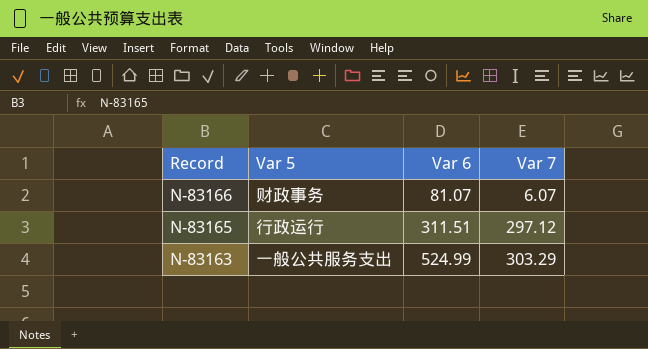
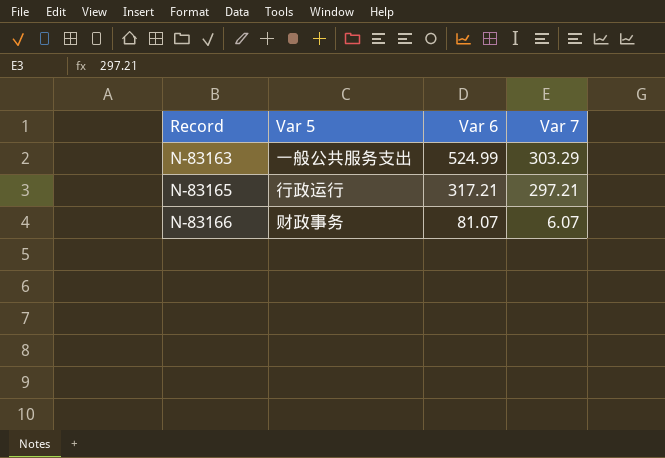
row order: Record descending -> Record ascending
N-83165 | Var 6: 311.51 -> 317.21
N-83165 | Var 7: 297.12 -> 297.21

